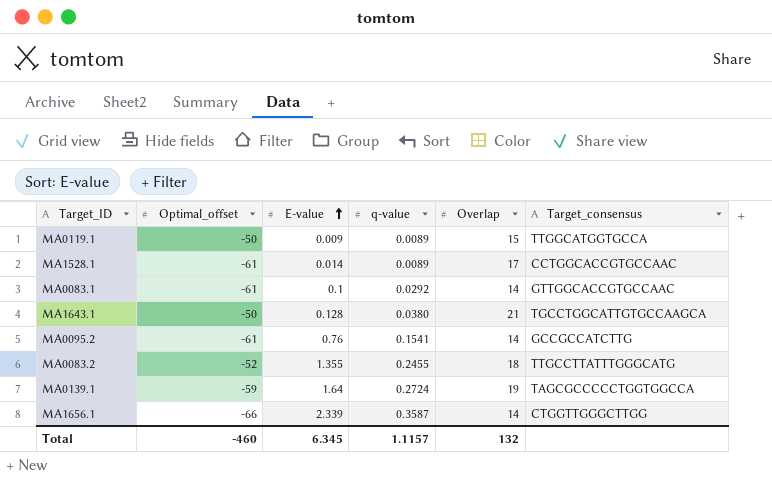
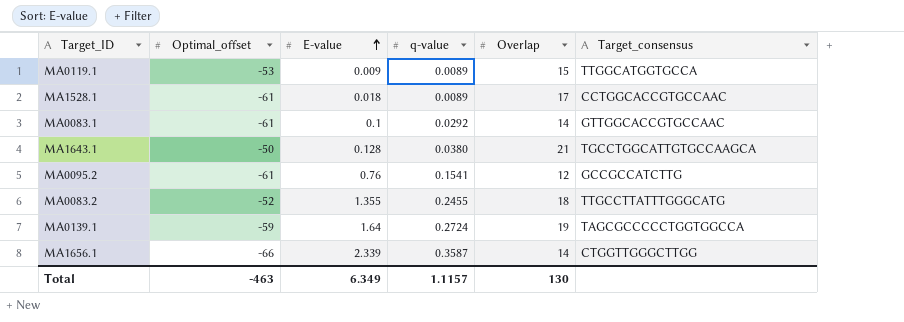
MA0119.1 | Optimal_offset: -50 -> -53
MA1528.1 | E-value: 0.014 -> 0.018
MA0095.2 | Overlap: 14 -> 12
Total | Optimal_offset: -460 -> -463
Total | E-value: 6.345 -> 6.349
Total | Overlap: 132 -> 130

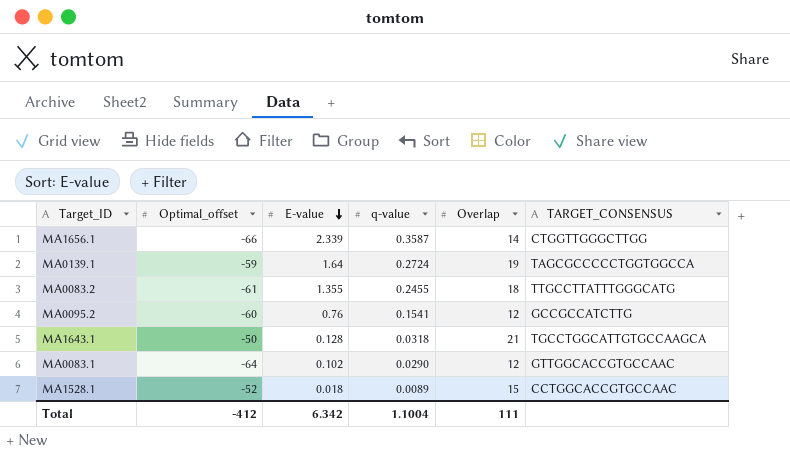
row order: E-value ascending -> E-value descending
column name: Target_consensus -> TARGET_CONSENSUS
row MA0119.1: -53 | 0.009 | 0.0089 | 15 | TTGGCATGGTGCCA -> none
MA0083.2 | Optimal_offset: -52 -> -61
MA0095.2 | Optimal_offset: -61 -> -60
MA1643.1 | q-value: 0.0380 -> 0.0318
MA0083.1 | Optimal_offset: -61 -> -64
MA0083.1 | E-value: 0.1 -> 0.102
MA0083.1 | q-value: 0.0292 -> 0.0290
MA0083.1 | Overlap: 14 -> 12
MA1528.1 | Optimal_offset: -61 -> -52
MA1528.1 | Overlap: 17 -> 15
Total | Optimal_offset: -463 -> -412
Total | E-value: 6.349 -> 6.342
Total | q-value: 1.1157 -> 1.1004
Total | Overlap: 130 -> 111

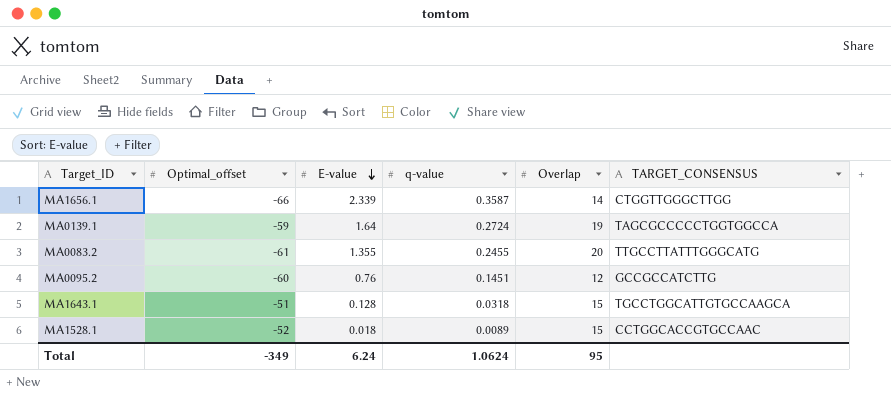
row MA0083.1: -64 | 0.102 | 0.0290 | 12 | GTTGGCACCGTGCCAAC -> none
MA0083.2 | Overlap: 18 -> 20
MA0095.2 | q-value: 0.1541 -> 0.1451
MA1643.1 | Optimal_offset: -50 -> -51
MA1643.1 | Overlap: 21 -> 15
Total | Optimal_offset: -412 -> -349
Total | E-value: 6.342 -> 6.24
Total | q-value: 1.1004 -> 1.0624
Total | Overlap: 111 -> 95

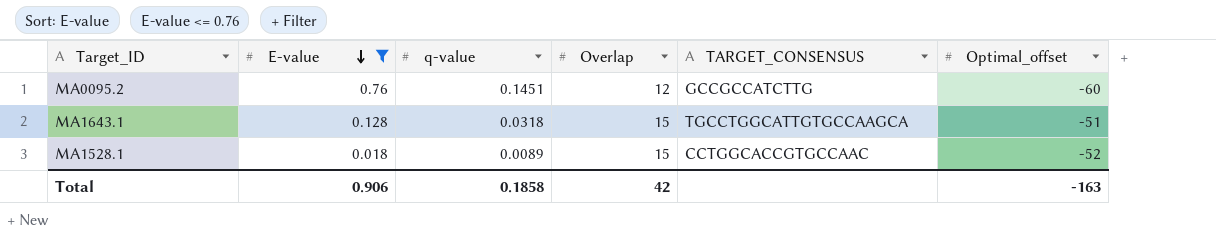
filter: none -> E-value <= 0.76
column Optimal_offset | position: 2 -> 6
Total | E-value: 6.24 -> 0.906
Total | q-value: 1.0624 -> 0.1858
Total | Overlap: 95 -> 42
Total | Optimal_offset: -349 -> -163

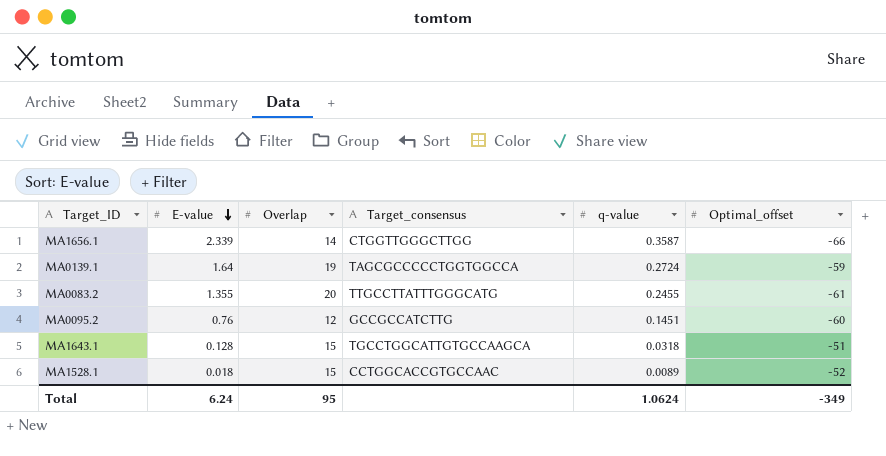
filter: E-value <= 0.76 -> none
column name: TARGET_CONSENSUS -> Target_consensus
column q-value | position: 3 -> 5
Total | E-value: 0.906 -> 6.24
Total | Overlap: 42 -> 95
Total | q-value: 0.1858 -> 1.0624
Total | Optimal_offset: -163 -> -349

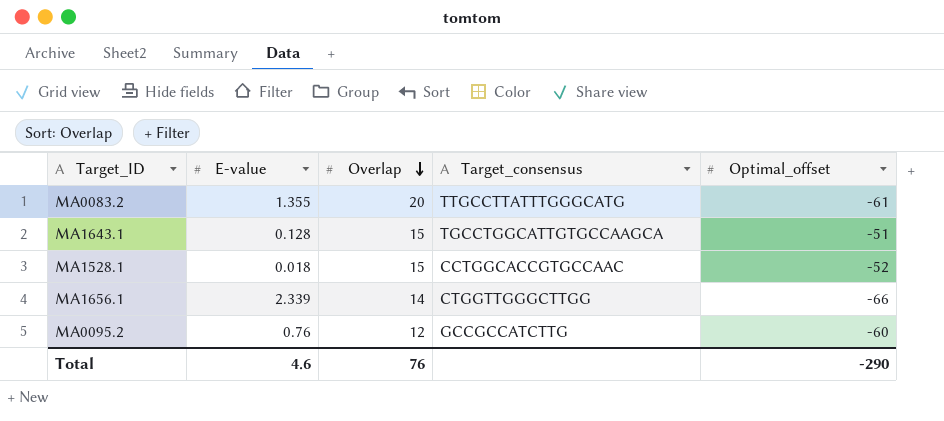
row order: E-value descending -> Overlap descending
column q-value | position: 5 -> none
row MA0139.1: 1.64 | 19 | TAGCGCCCCCTGGTGGCCA | 0.2724 | -59 -> none
Total | E-value: 6.24 -> 4.6
Total | Overlap: 95 -> 76
Total | Optimal_offset: -349 -> -290

